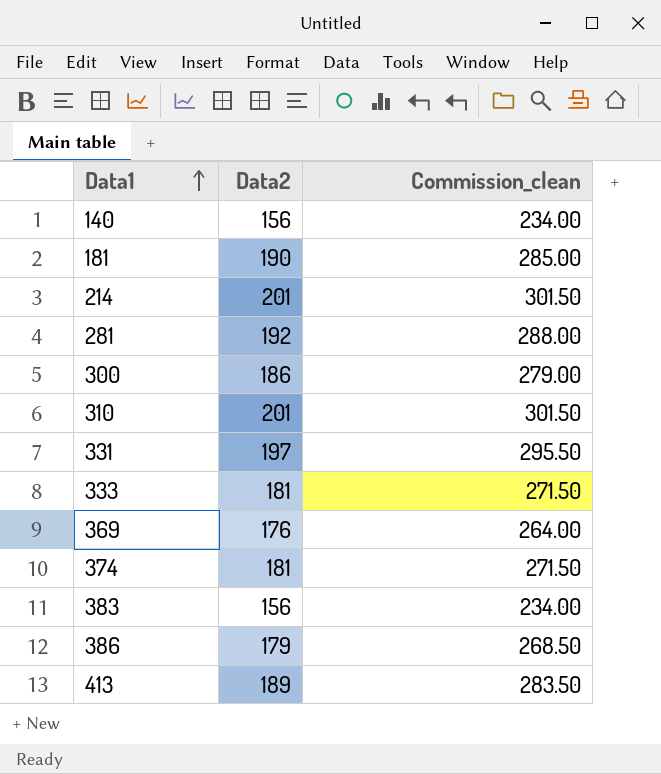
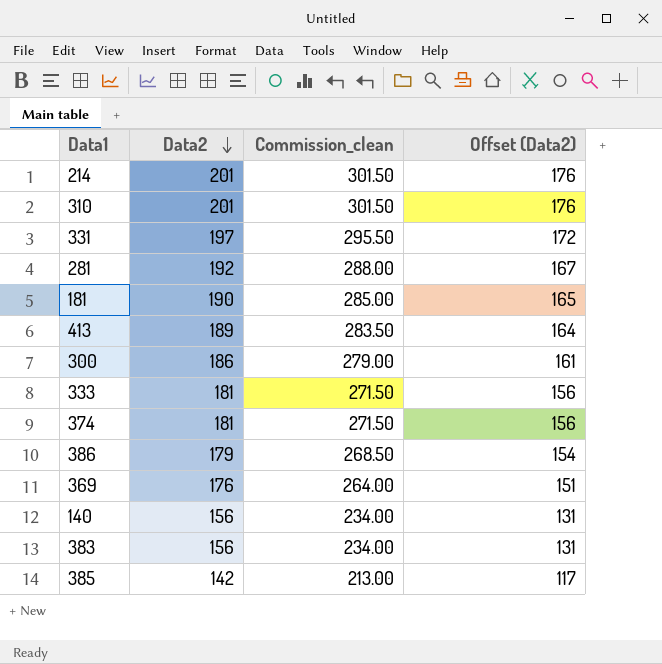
row order: Data1 ascending -> Data2 descending
column Offset (Data2) | formula: none -> [Data2] - 25
row 385: none -> 142 | 213.00 | 117

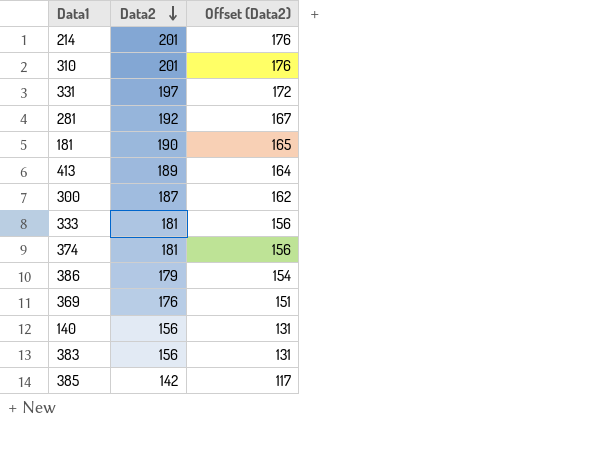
column Commission_clean | formula: [Data2] * 1.5 -> none
300 | Data2: 186 -> 187
300 | Offset (Data2): 161 -> 162

